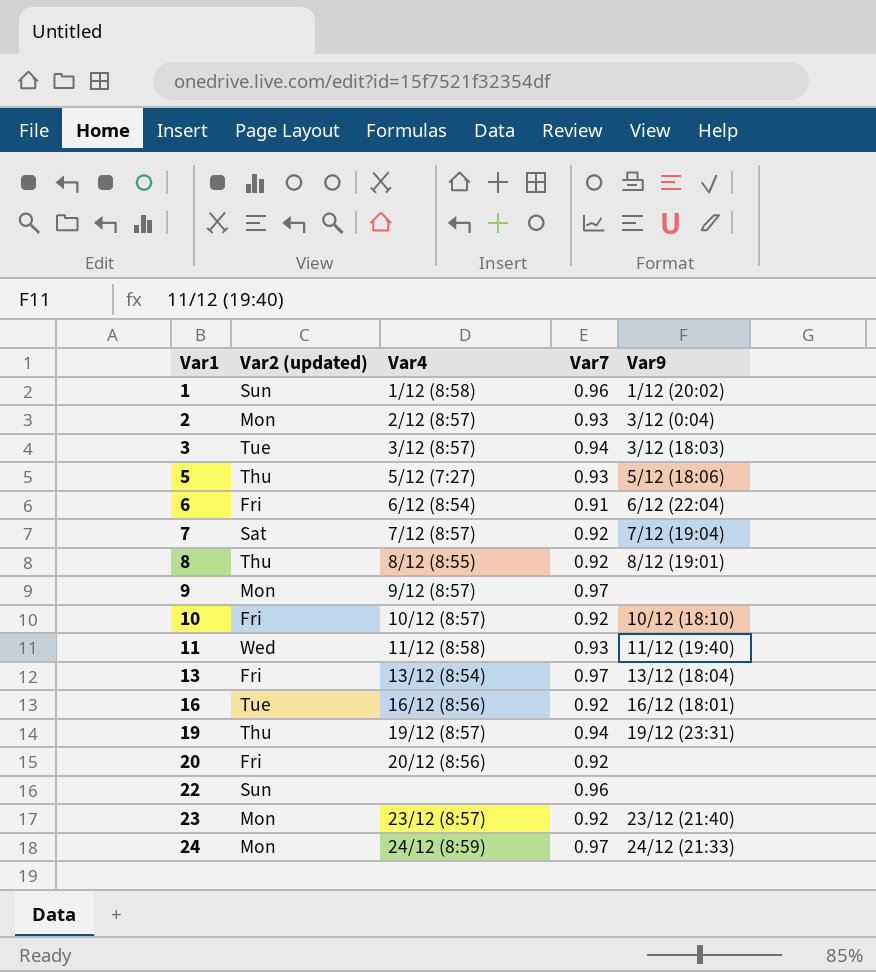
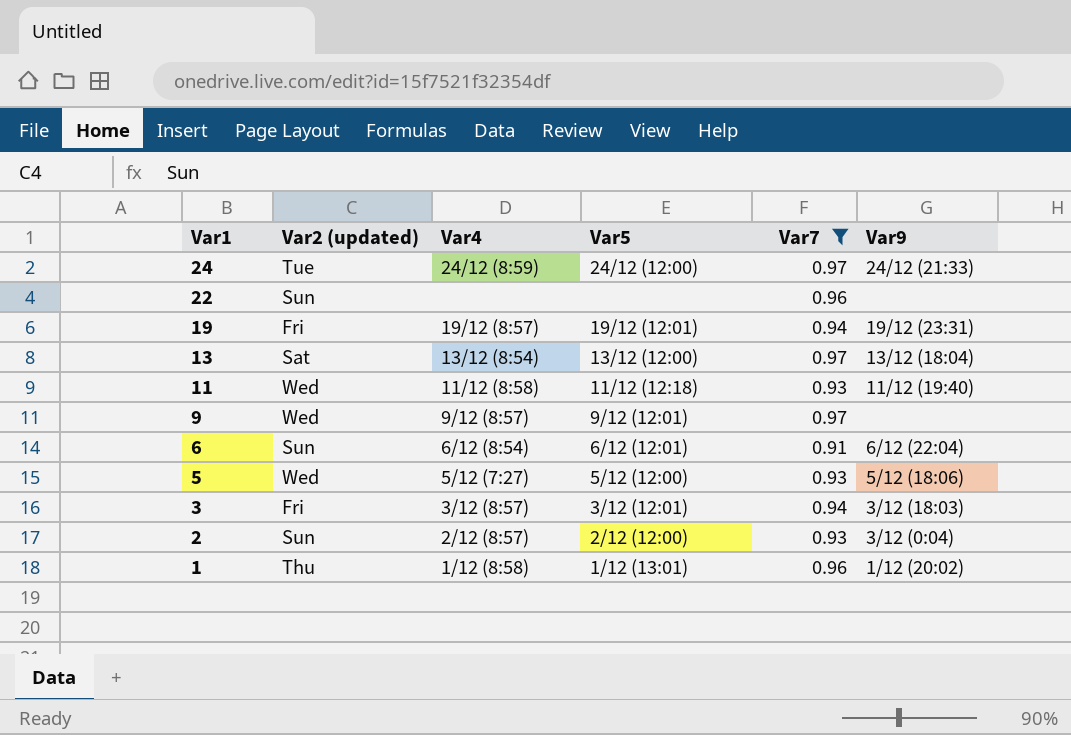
filter: none -> Var7 != 0.92
row order: Var1 ascending -> Var1 descending
column Var5 | position: none -> 4
24 | Var2 (updated): Mon -> Tue
19 | Var2 (updated): Thu -> Fri
13 | Var2 (updated): Fri -> Sat
9 | Var2 (updated): Mon -> Wed
6 | Var2 (updated): Fri -> Sun
5 | Var2 (updated): Thu -> Wed
3 | Var2 (updated): Tue -> Fri
2 | Var2 (updated): Mon -> Sun
1 | Var2 (updated): Sun -> Thu

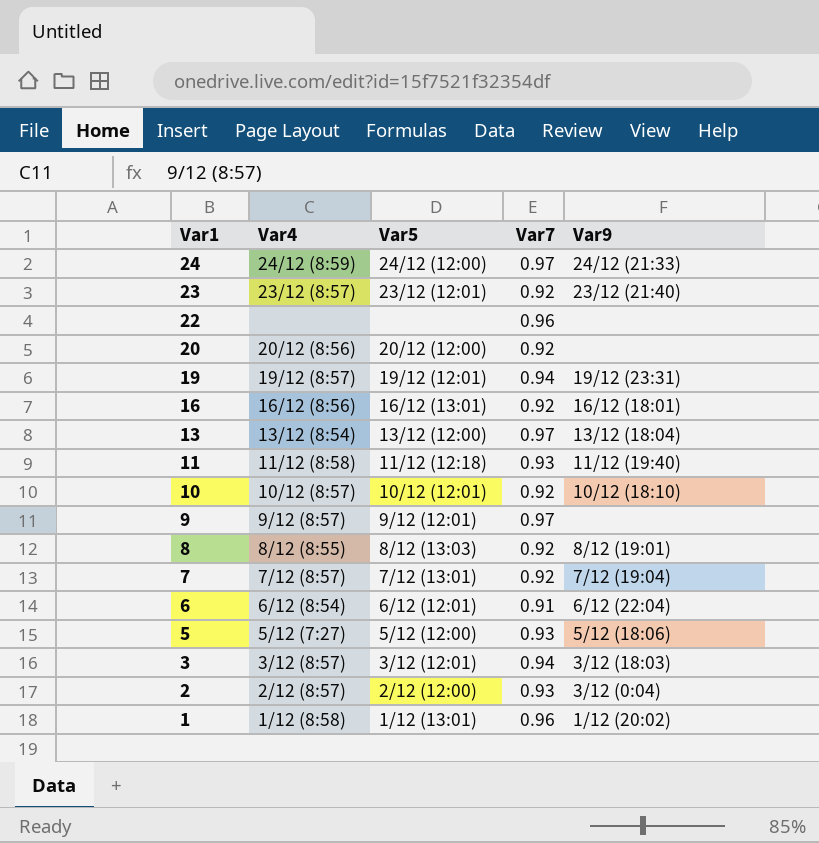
filter: Var7 != 0.92 -> none
column Var2 (updated) | position: 2 -> none

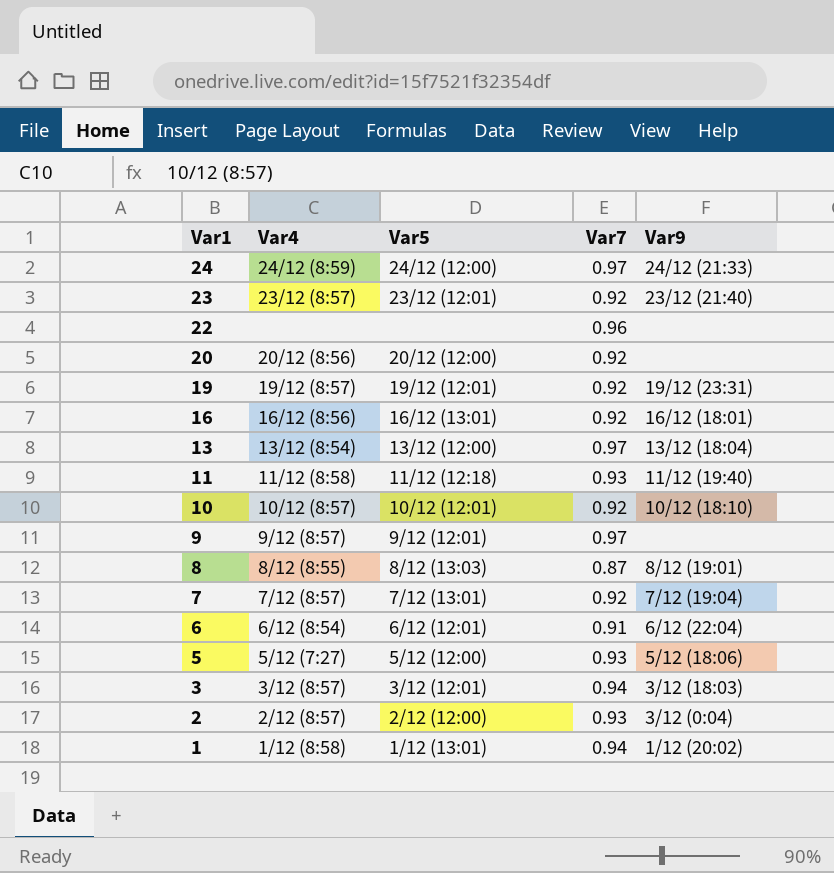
19 | Var7: 0.94 -> 0.92
8 | Var7: 0.92 -> 0.87
1 | Var7: 0.96 -> 0.94

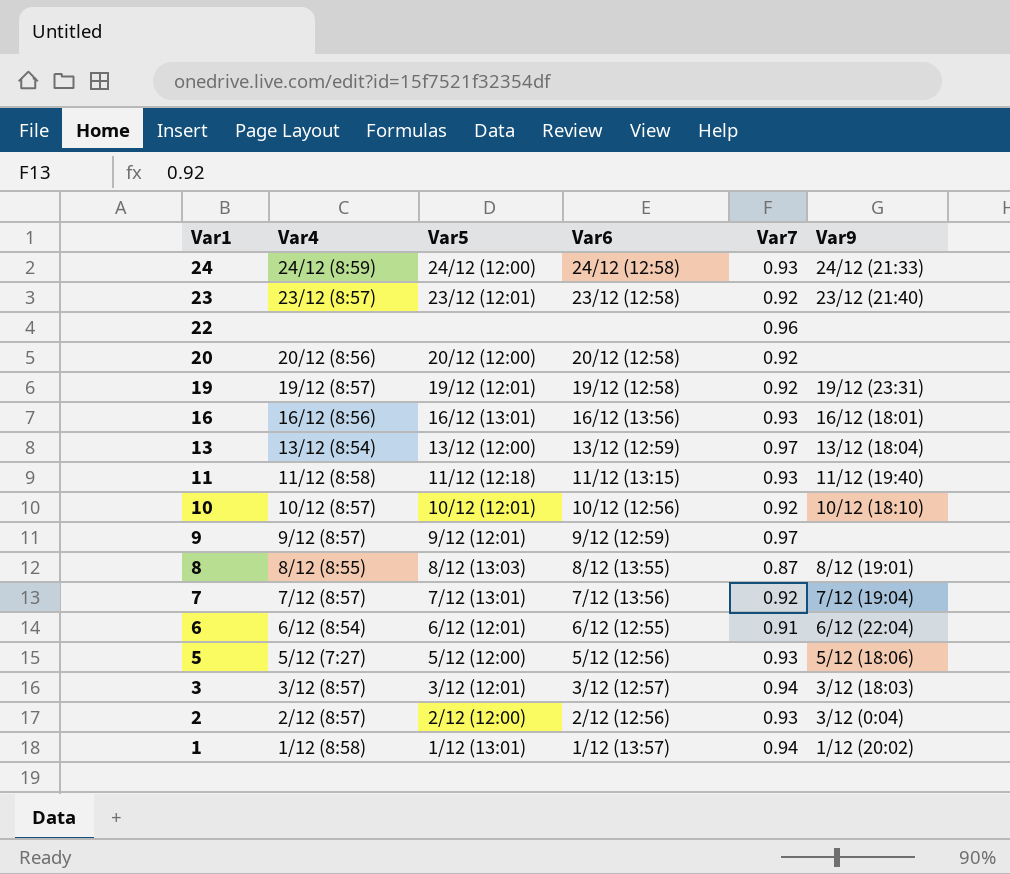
column Var6 | position: none -> 4
24 | Var7: 0.97 -> 0.93
16 | Var7: 0.92 -> 0.93

